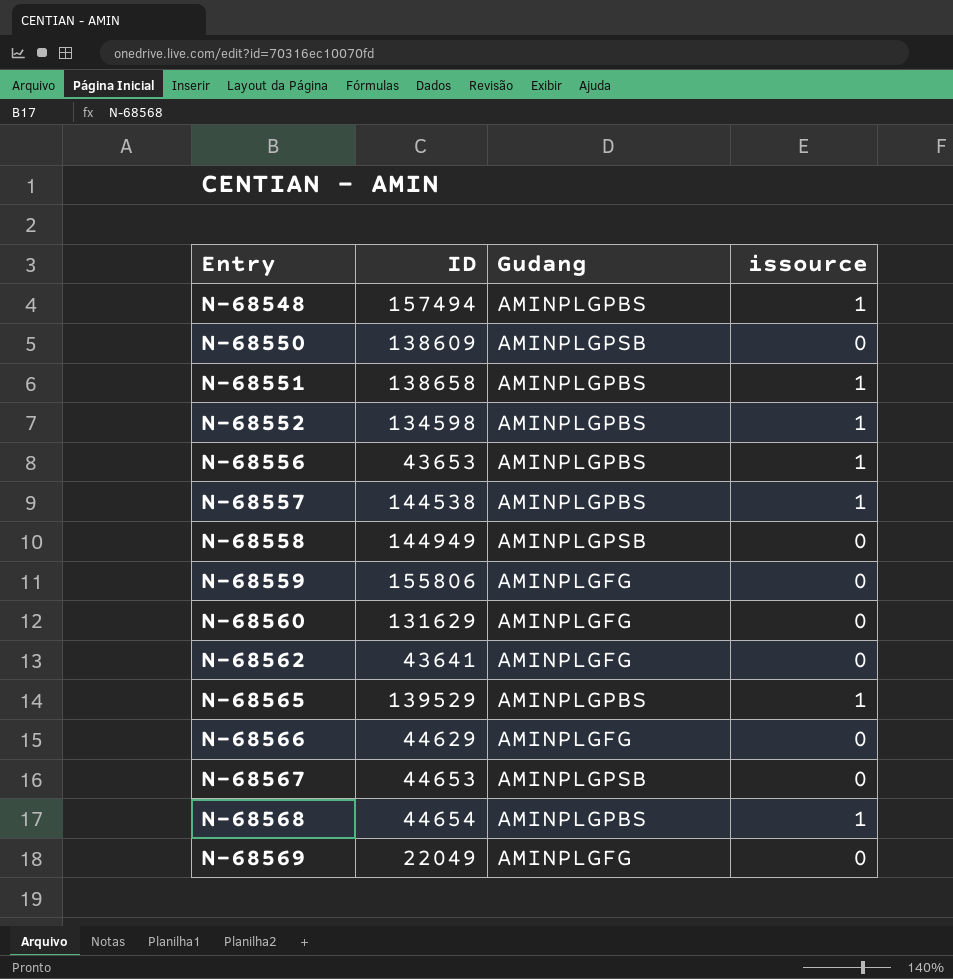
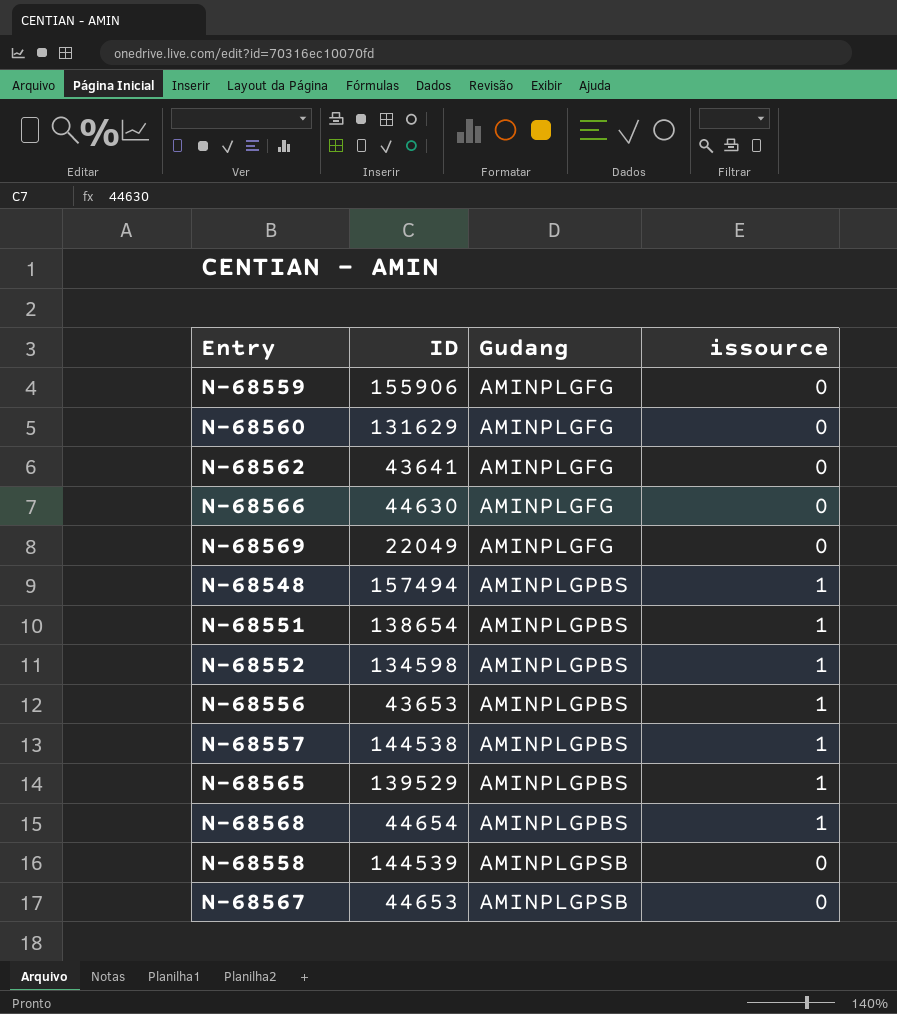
row order: Entry ascending -> Gudang ascending
row N-68550: 138609 | AMINPLGPSB | 0 -> none
N-68559 | ID: 155806 -> 155906
N-68566 | ID: 44629 -> 44630
N-68551 | ID: 138658 -> 138654
N-68558 | ID: 144949 -> 144539

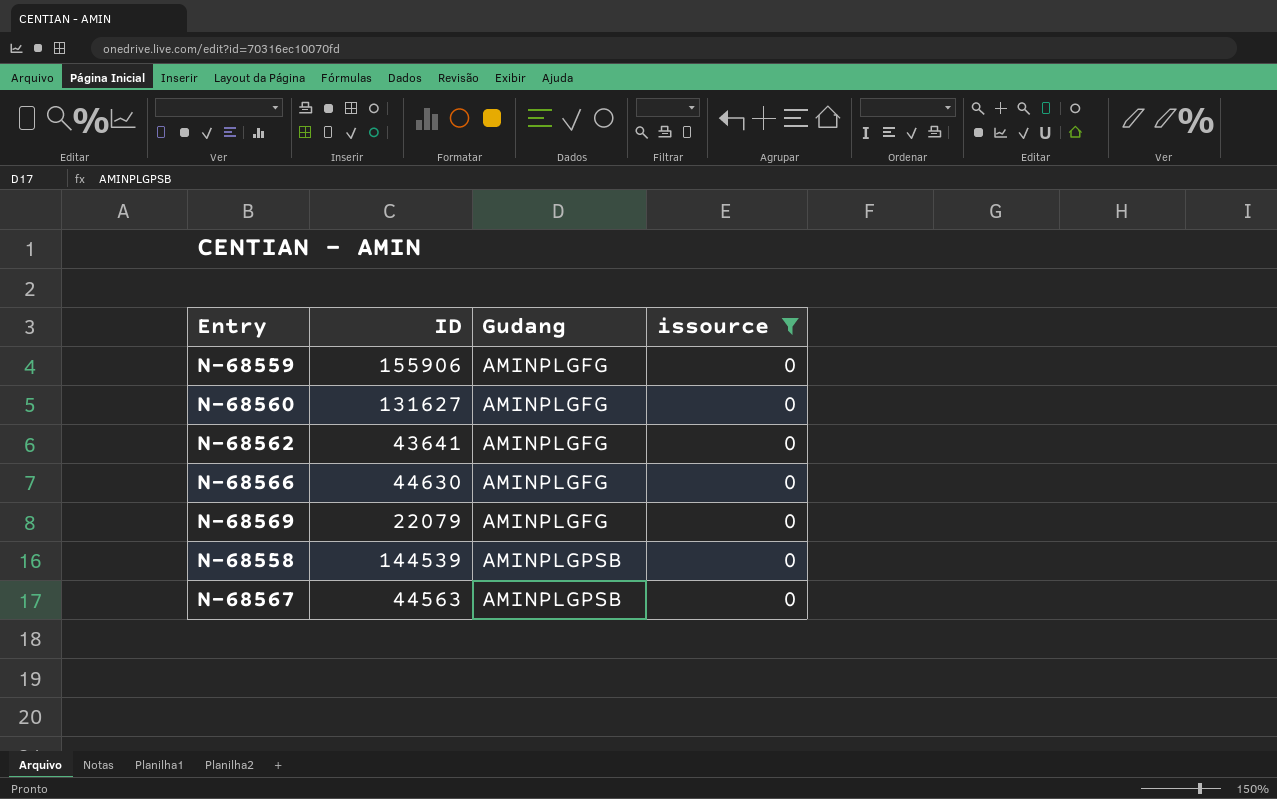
filter: none -> issource = 0
N-68560 | ID: 131629 -> 131627
N-68569 | ID: 22049 -> 22079
N-68567 | ID: 44653 -> 44563

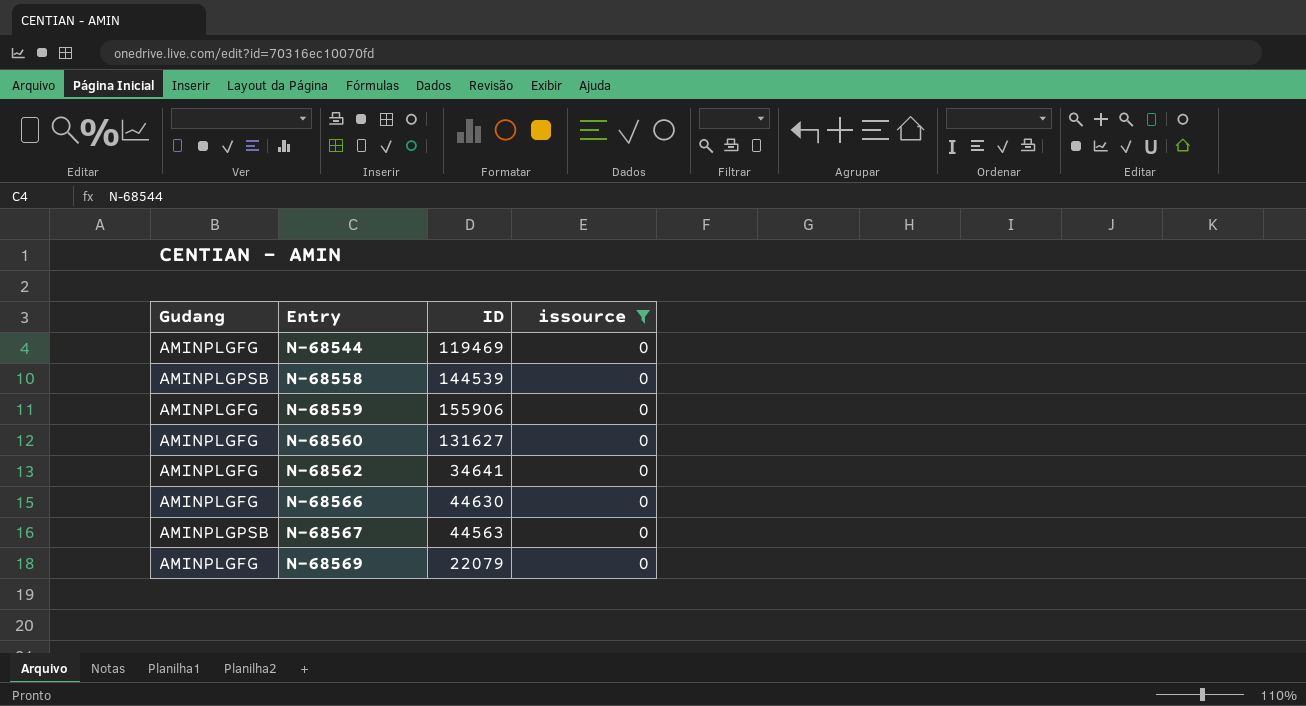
row order: Gudang ascending -> Entry ascending
column Gudang | position: 3 -> 1
row N-68544: none -> AMINPLGFG | 119469 | 0
N-68562 | ID: 43641 -> 34641

